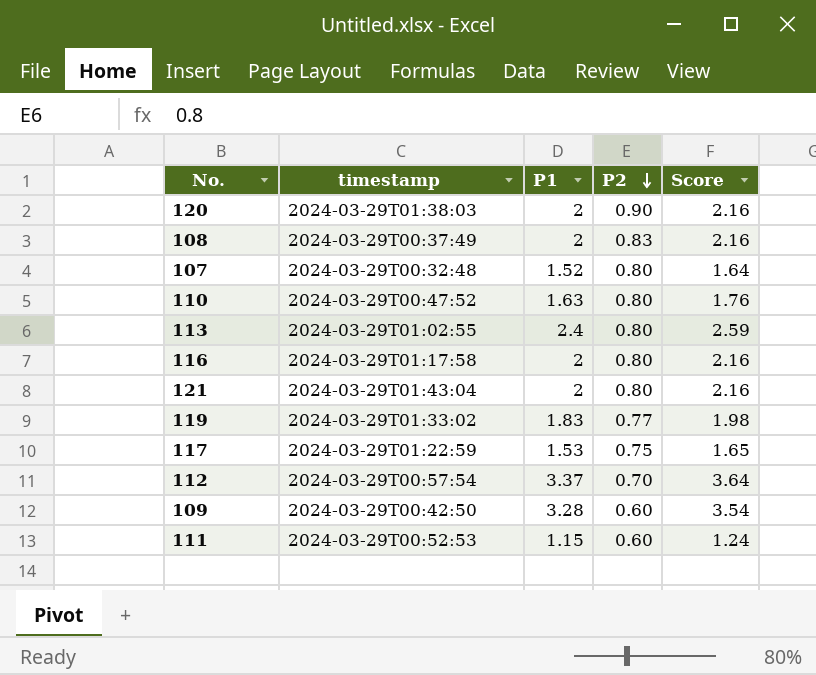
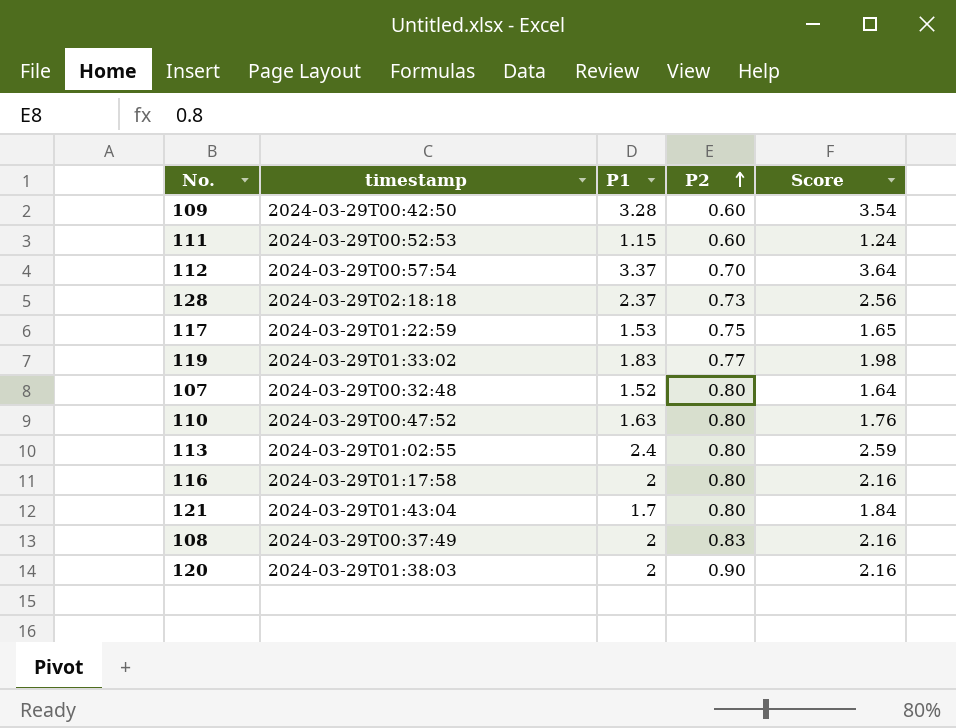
row order: P2 descending -> P2 ascending
row 128: none -> 2024-03-29T02:18:18 | 2.37 | 0.73 | 2.56
121 | P1: 2 -> 1.7
121 | Score: 2.16 -> 1.84

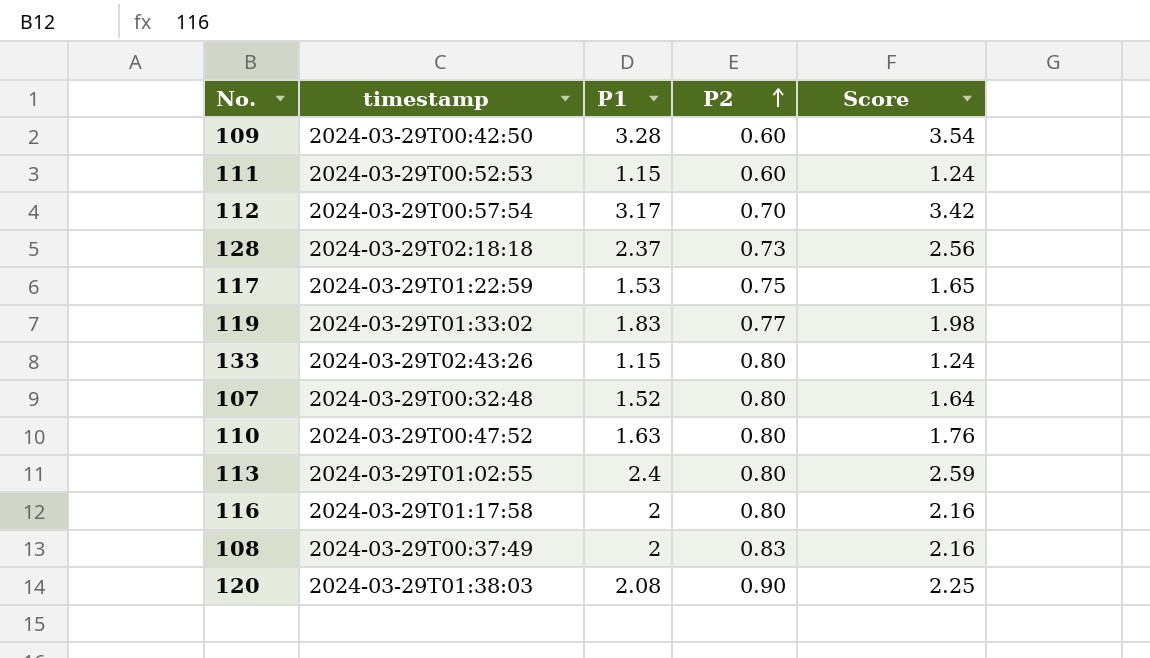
row 121: 2024-03-29T01:43:04 | 1.7 | 0.80 | 1.84 -> none
112 | P1: 3.37 -> 3.17
112 | Score: 3.64 -> 3.42
row 133: none -> 2024-03-29T02:43:26 | 1.15 | 0.80 | 1.24
120 | P1: 2 -> 2.08
120 | Score: 2.16 -> 2.25

